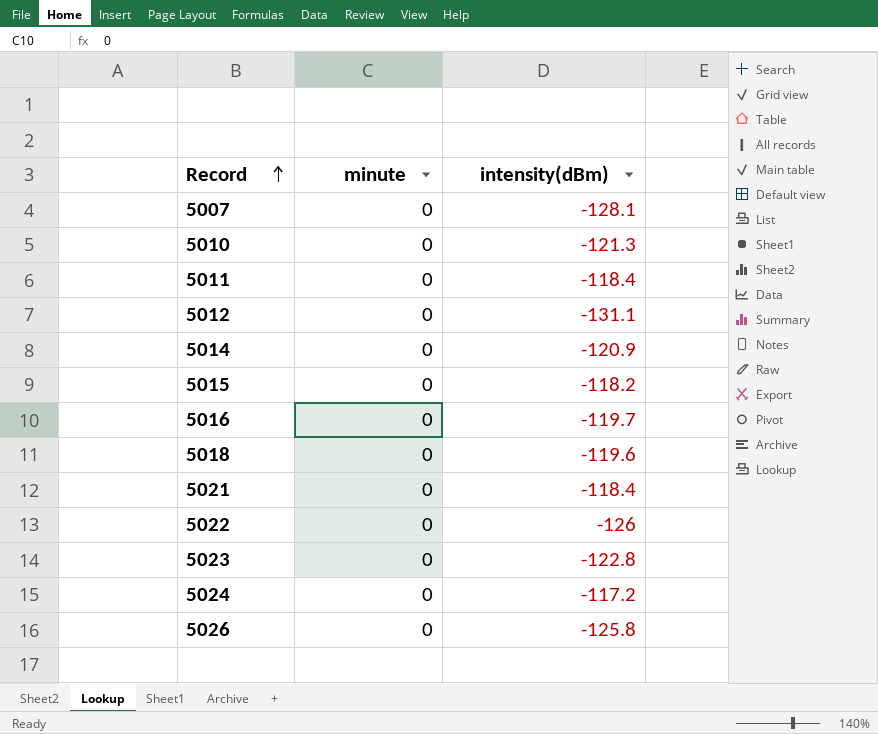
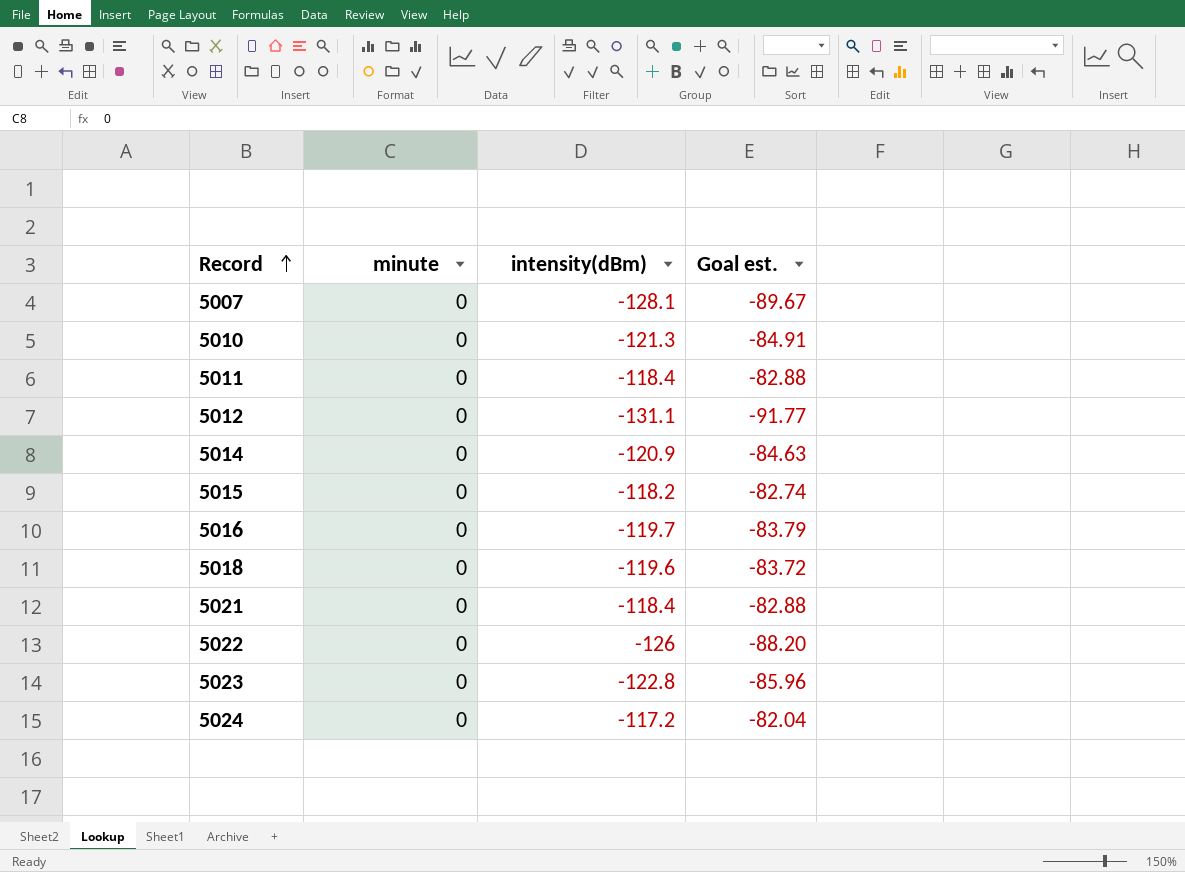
column Goal est. | formula: none -> [intensity(dBm)] * 0.7
row 5026: 0 | -125.8 -> none

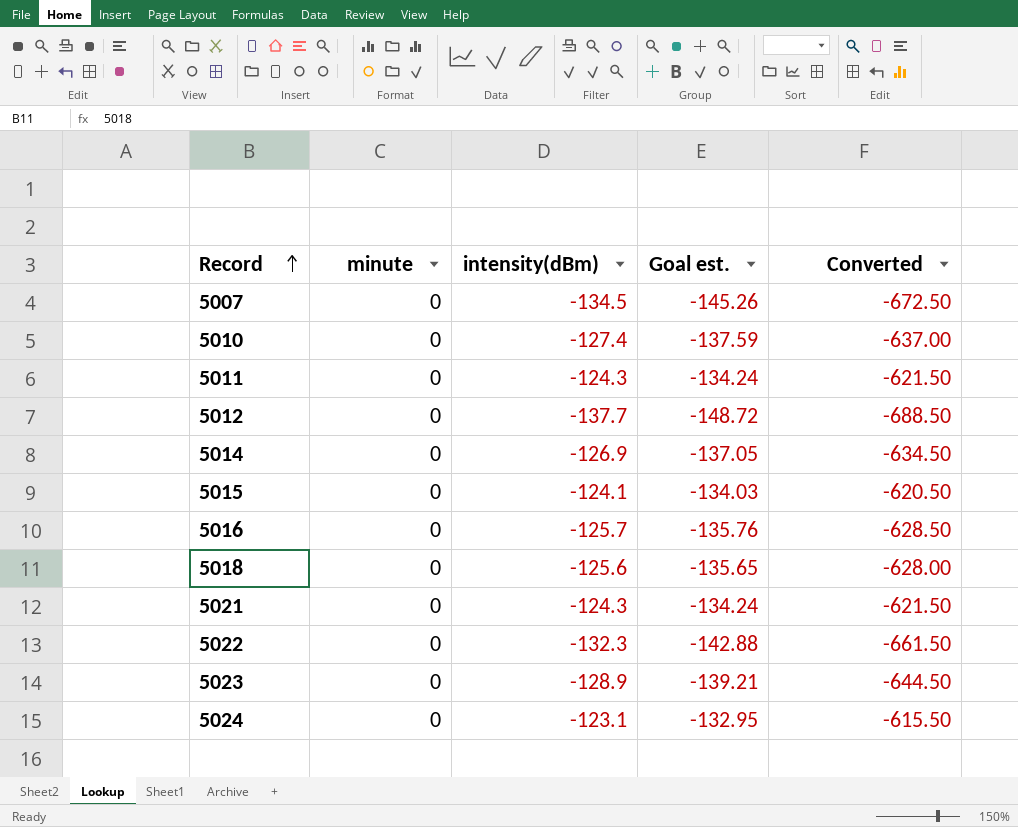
column Goal est. | formula: [intensity(dBm)] * 0.7 -> [intensity(dBm)] * 1.08
column Converted | formula: none -> [intensity(dBm)] * 5
5007 | intensity(dBm): -128.1 -> -134.5
5010 | intensity(dBm): -121.3 -> -127.4
5011 | intensity(dBm): -118.4 -> -124.3
5012 | intensity(dBm): -131.1 -> -137.7
5014 | intensity(dBm): -120.9 -> -126.9
5015 | intensity(dBm): -118.2 -> -124.1
5016 | intensity(dBm): -119.7 -> -125.7
5018 | intensity(dBm): -119.6 -> -125.6
5021 | intensity(dBm): -118.4 -> -124.3
5022 | intensity(dBm): -126 -> -132.3
5023 | intensity(dBm): -122.8 -> -128.9
5024 | intensity(dBm): -117.2 -> -123.1

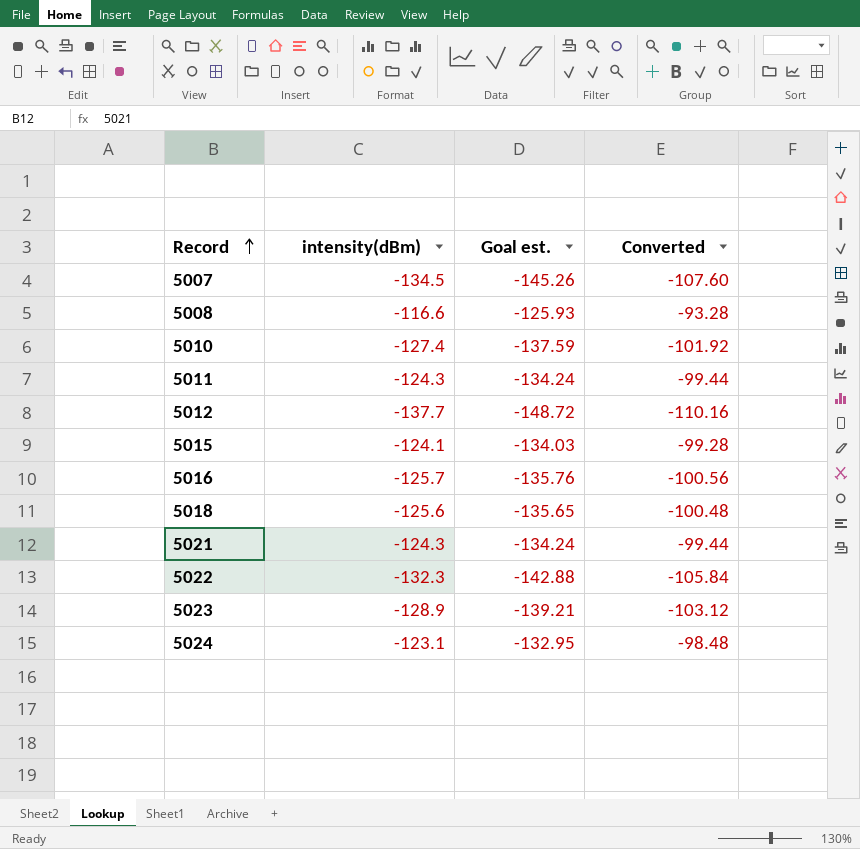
column minute | position: 2 -> none
column Converted | formula: [intensity(dBm)] * 5 -> [intensity(dBm)] * 0.8
row 5014: 0 | -126.9 | -137.05 | -634.50 -> none
row 5008: none -> -116.6 | -125.93 | -93.28

